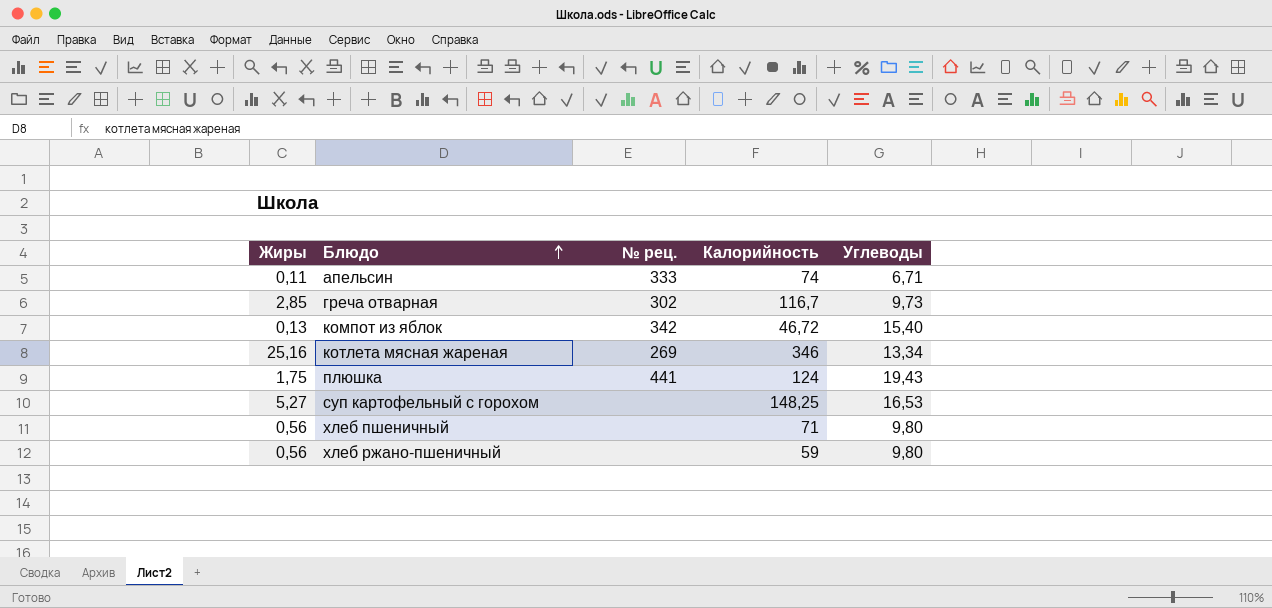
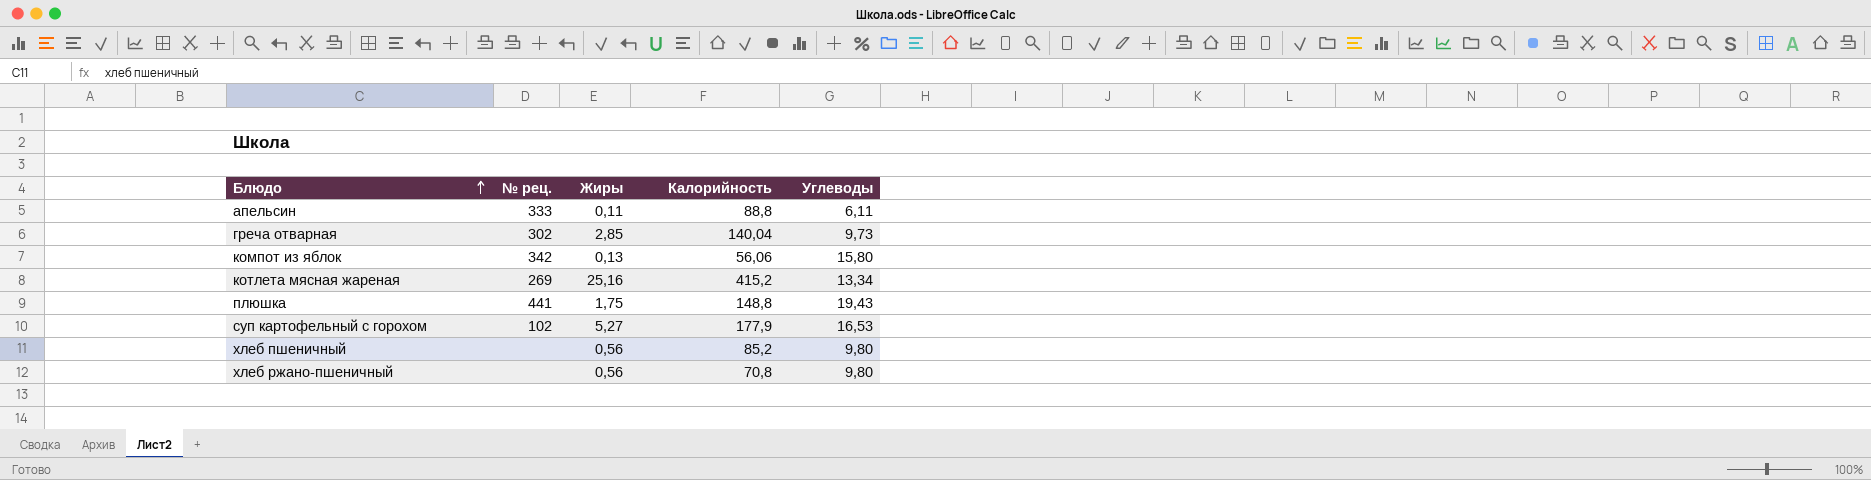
column Жиры | position: 1 -> 3
апельсин | Калорийность: 74 -> 88,8
апельсин | Углеводы: 6,71 -> 6,11
греча отварная | Калорийность: 116,7 -> 140,04
компот из яблок | Калорийность: 46,72 -> 56,06
компот из яблок | Углеводы: 15,40 -> 15,80
котлета мясная жареная | Калорийность: 346 -> 415,2
плюшка | Калорийность: 124 -> 148,8
суп картофельный с горохом | № рец.: none -> 102
суп картофельный с горохом | Калорийность: 148,25 -> 177,9
хлеб пшеничный | Калорийность: 71 -> 85,2
хлеб ржано-пшеничный | Калорийность: 59 -> 70,8

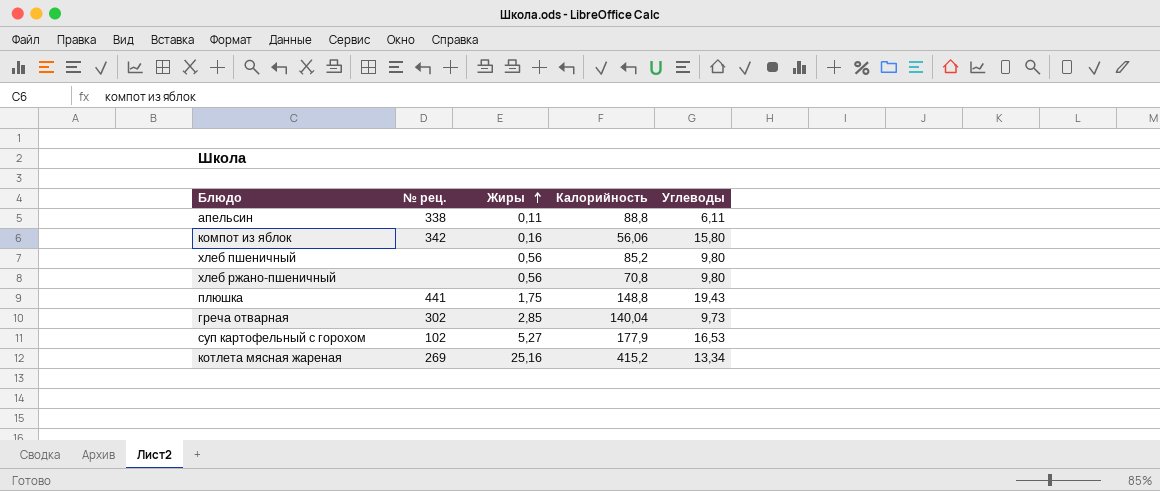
row order: Блюдо ascending -> Жиры ascending
апельсин | № рец.: 333 -> 338
компот из яблок | Жиры: 0,13 -> 0,16

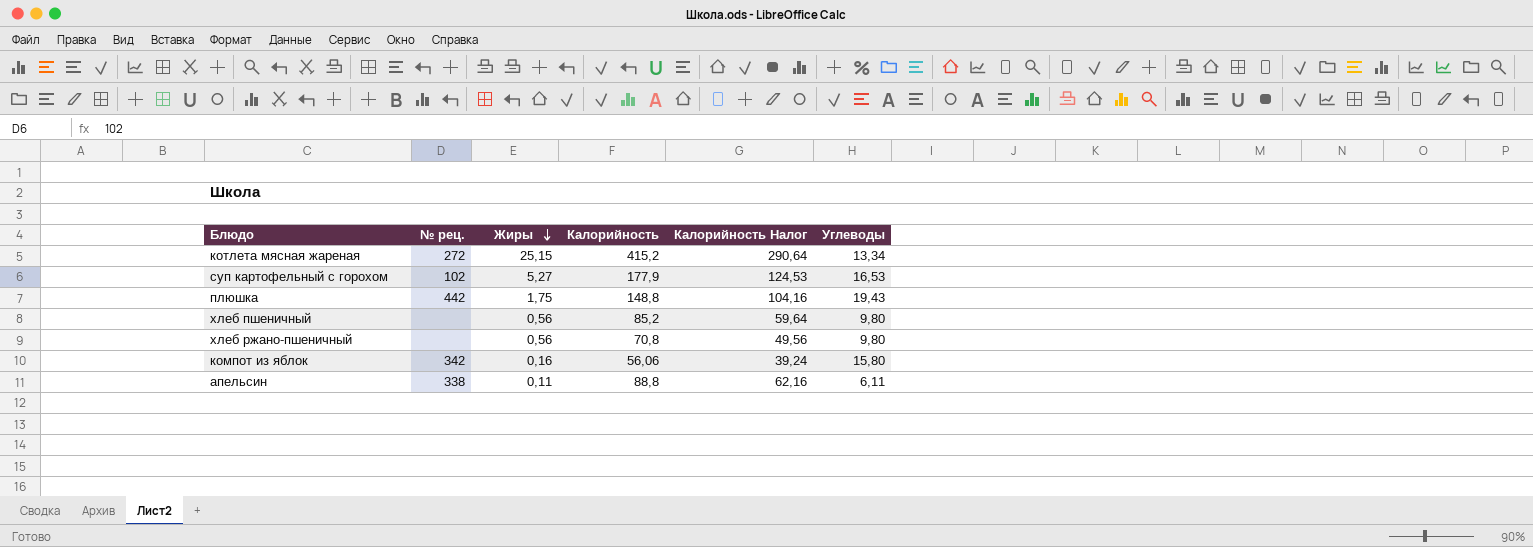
row order: Жиры ascending -> Жиры descending
column Калорийность Налог | formula: none -> [Калорийность] * 0,7
row греча отварная: 302 | 2,85 | 140,04 | 9,73 -> none
котлета мясная жареная | № рец.: 269 -> 272
котлета мясная жареная | Жиры: 25,16 -> 25,15
плюшка | № рец.: 441 -> 442

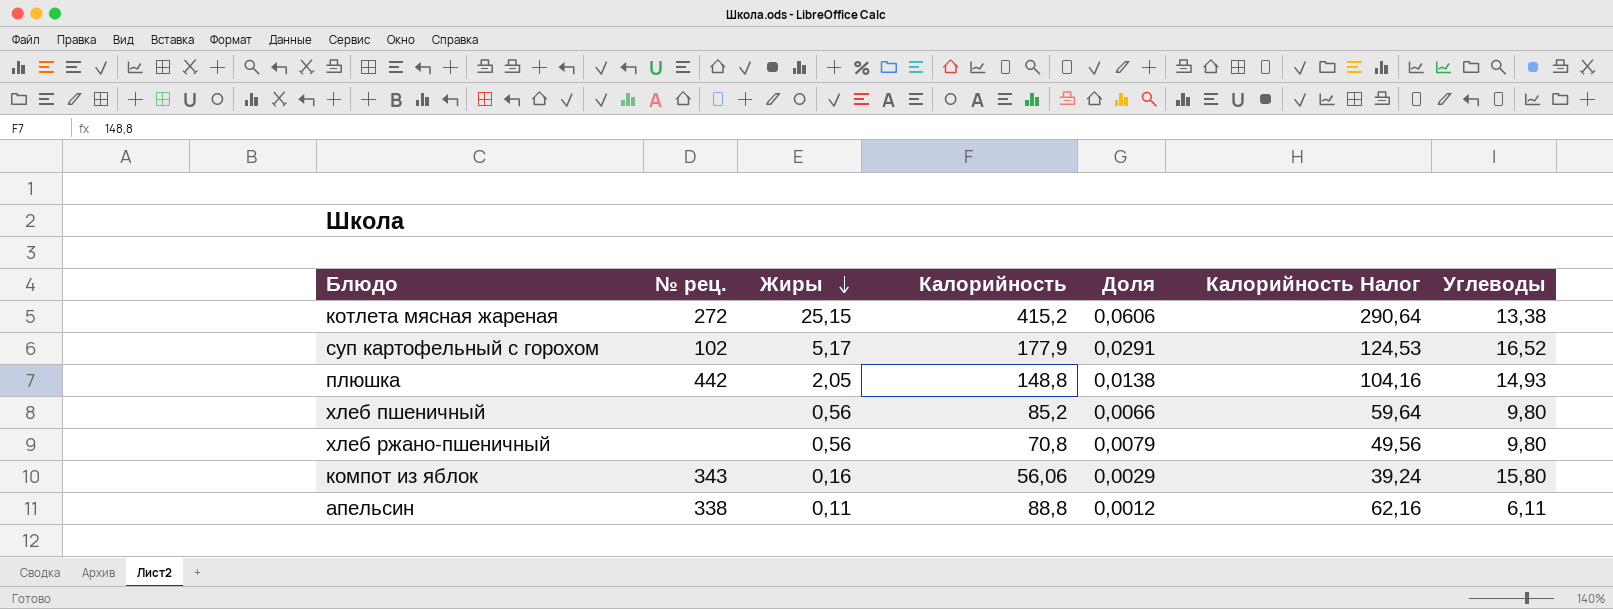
column Доля | formula: none -> [Жиры] / [Калорийность]
котлета мясная жареная | Углеводы: 13,34 -> 13,38
суп картофельный с горохом | Жиры: 5,27 -> 5,17
суп картофельный с горохом | Углеводы: 16,53 -> 16,52
плюшка | Жиры: 1,75 -> 2,05
плюшка | Углеводы: 19,43 -> 14,93
компот из яблок | № рец.: 342 -> 343

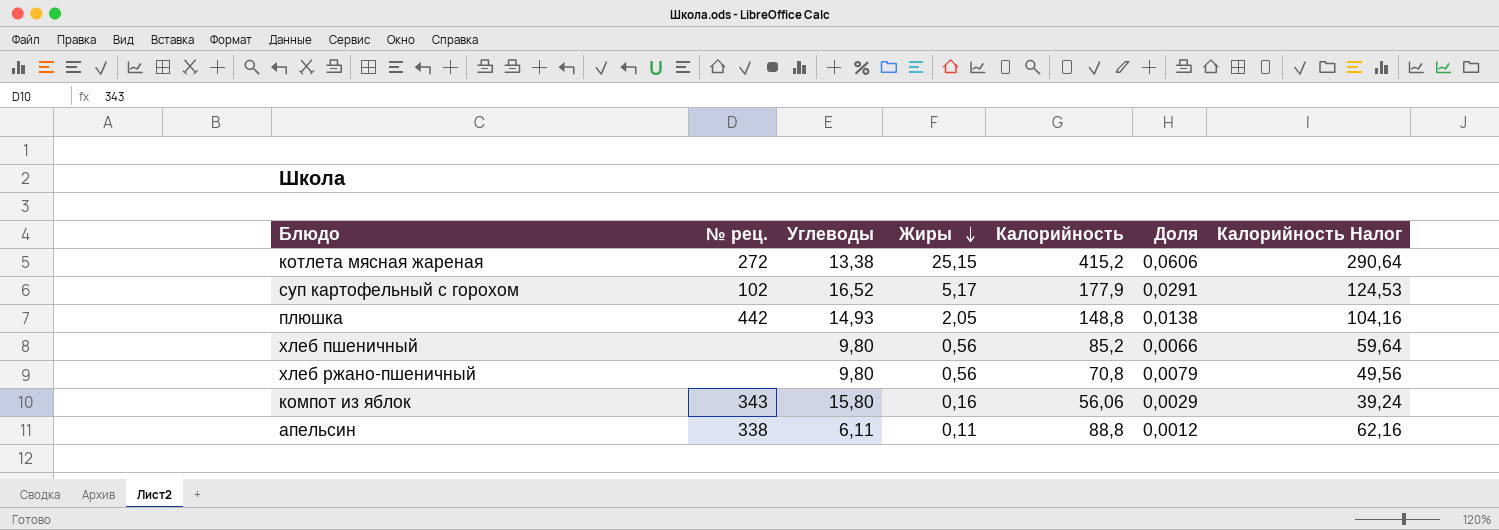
column Углеводы | position: 7 -> 3

